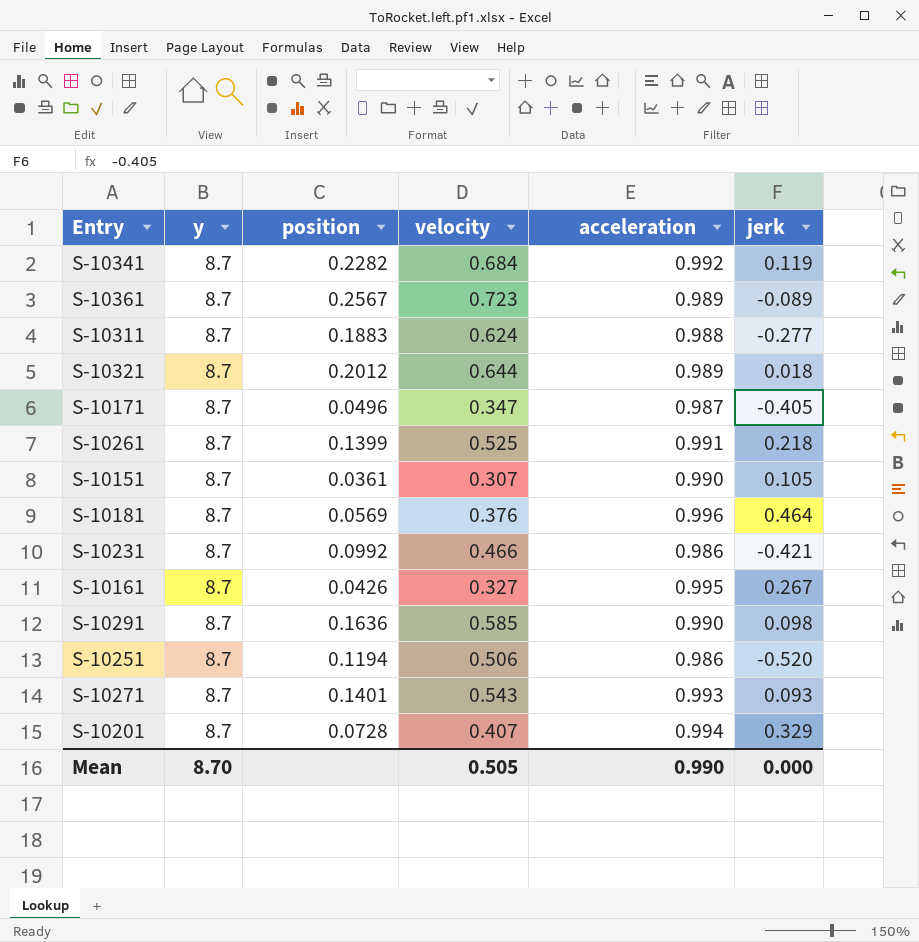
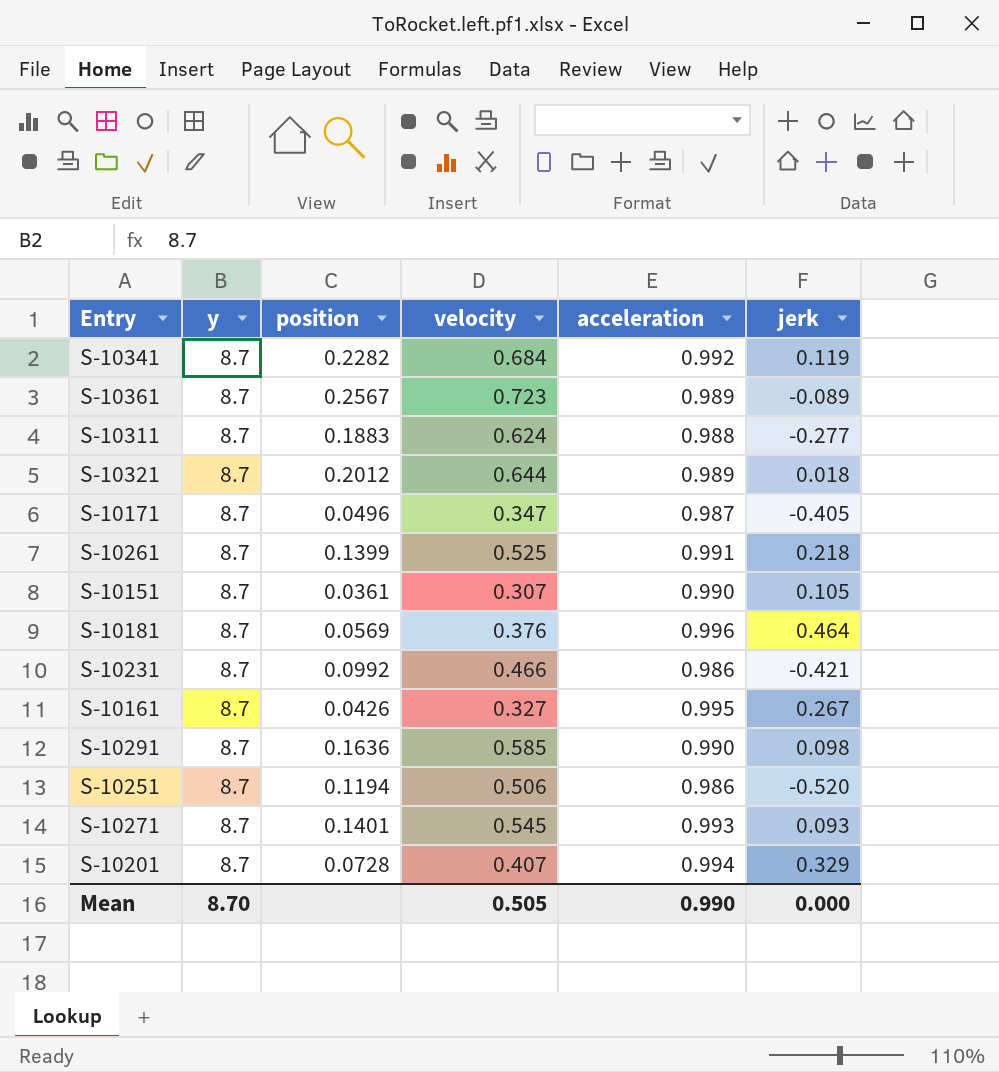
S-10271 | velocity: 0.543 -> 0.545

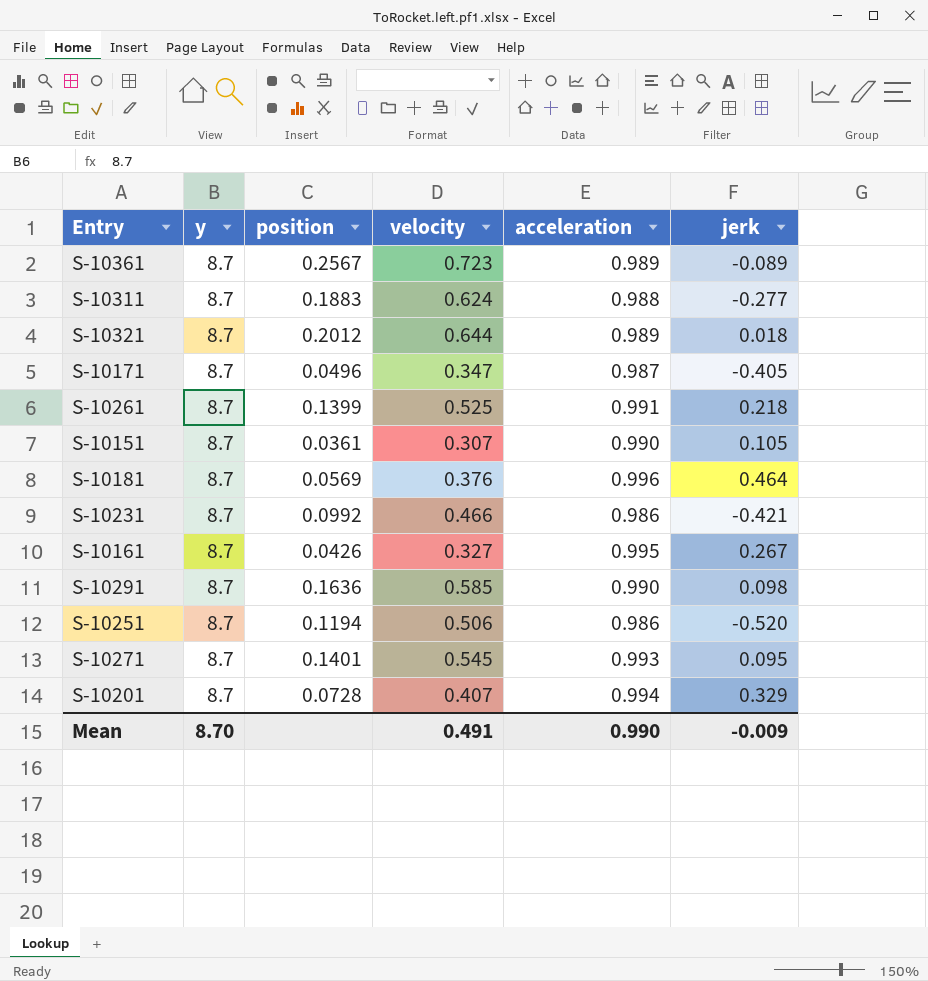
row S-10341: 8.7 | 0.2282 | 0.684 | 0.992 | 0.119 -> none
S-10271 | jerk: 0.093 -> 0.095
Mean | velocity: 0.505 -> 0.491
Mean | jerk: 0.000 -> -0.009

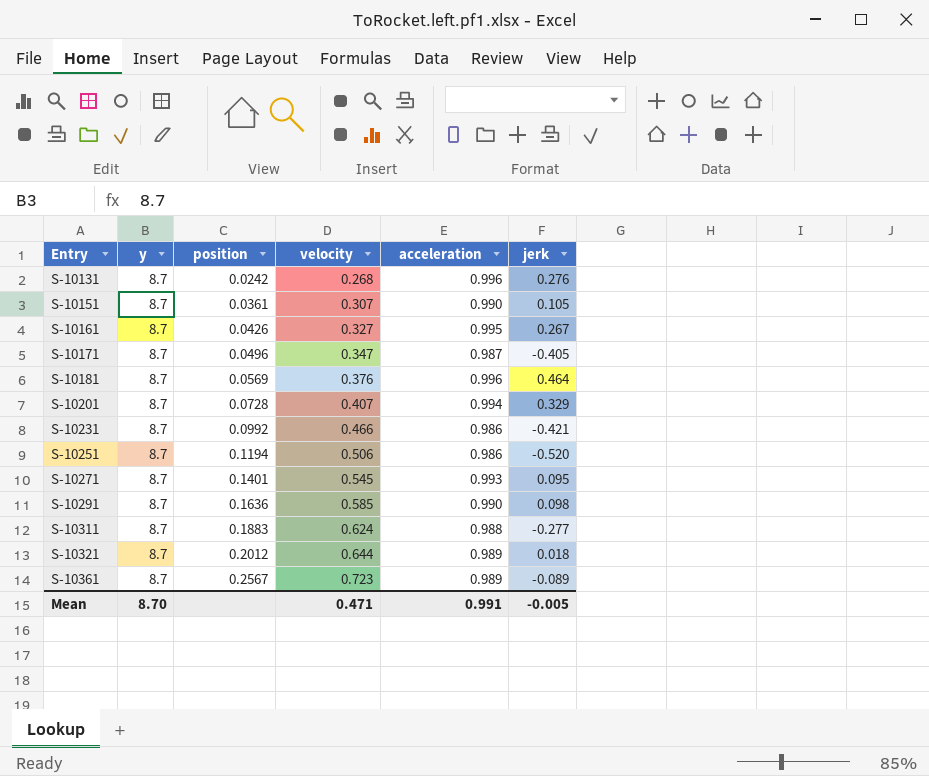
row order: none -> Entry ascending
row S-10261: 8.7 | 0.1399 | 0.525 | 0.991 | 0.218 -> none
row S-10131: none -> 8.7 | 0.0242 | 0.268 | 0.996 | 0.276
Mean | velocity: 0.491 -> 0.471
Mean | acceleration: 0.990 -> 0.991
Mean | jerk: -0.009 -> -0.005

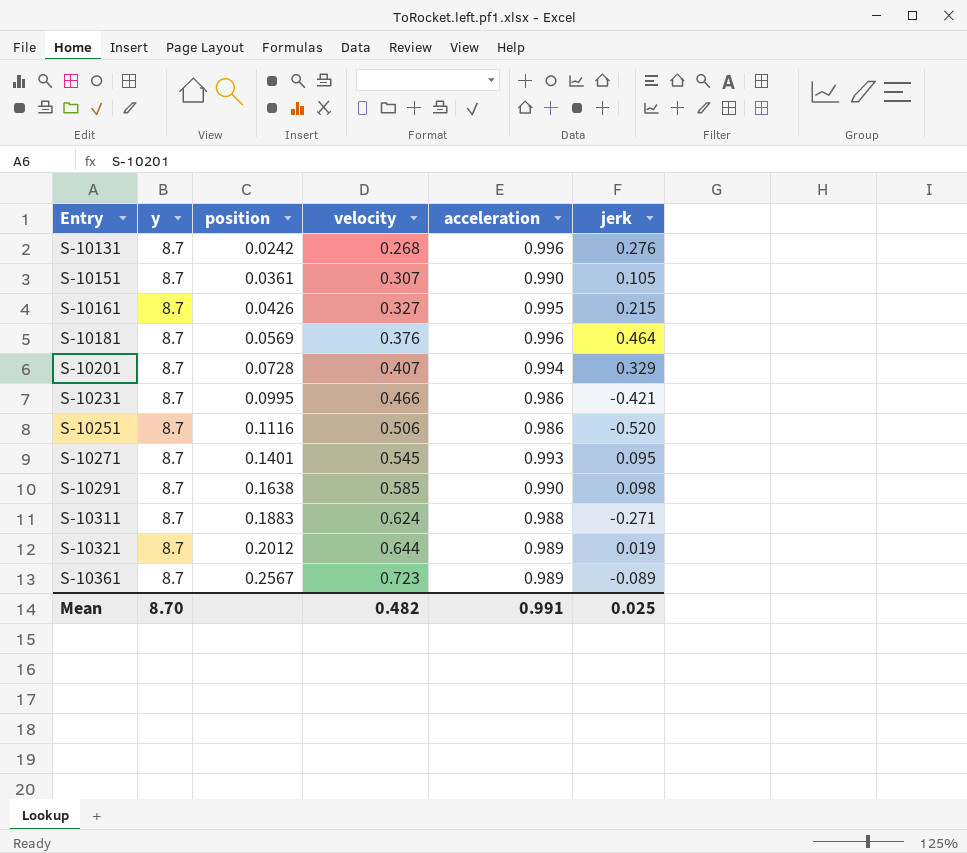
row S-10171: 8.7 | 0.0496 | 0.347 | 0.987 | -0.405 -> none
S-10161 | jerk: 0.267 -> 0.215
S-10231 | position: 0.0992 -> 0.0995
S-10251 | position: 0.1194 -> 0.1116
S-10291 | position: 0.1636 -> 0.1638
S-10311 | jerk: -0.277 -> -0.271
S-10321 | jerk: 0.018 -> 0.019
Mean | velocity: 0.471 -> 0.482
Mean | jerk: -0.005 -> 0.025

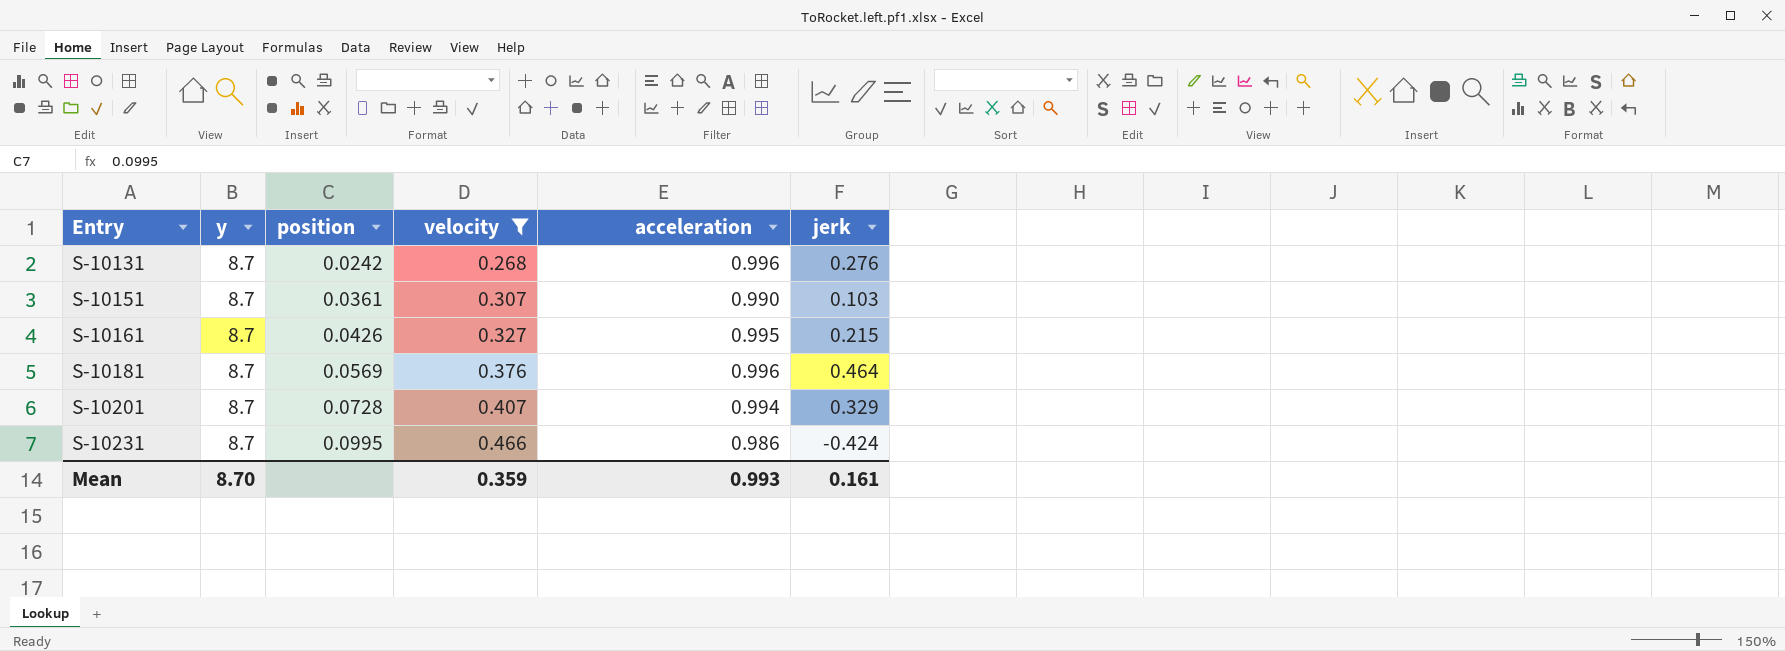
filter: none -> velocity <= 0.466
S-10151 | jerk: 0.105 -> 0.103
S-10231 | jerk: -0.421 -> -0.424
Mean | velocity: 0.482 -> 0.359
Mean | acceleration: 0.991 -> 0.993
Mean | jerk: 0.025 -> 0.161

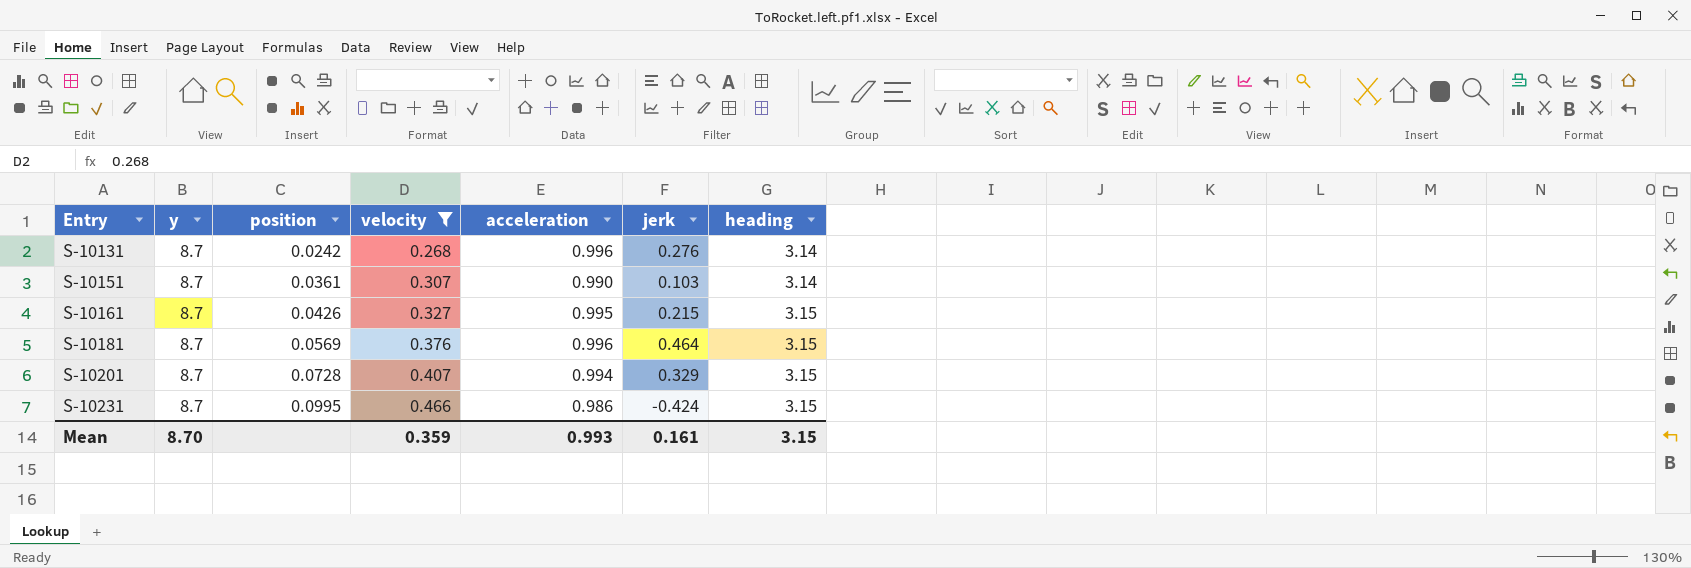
column heading | position: none -> 7

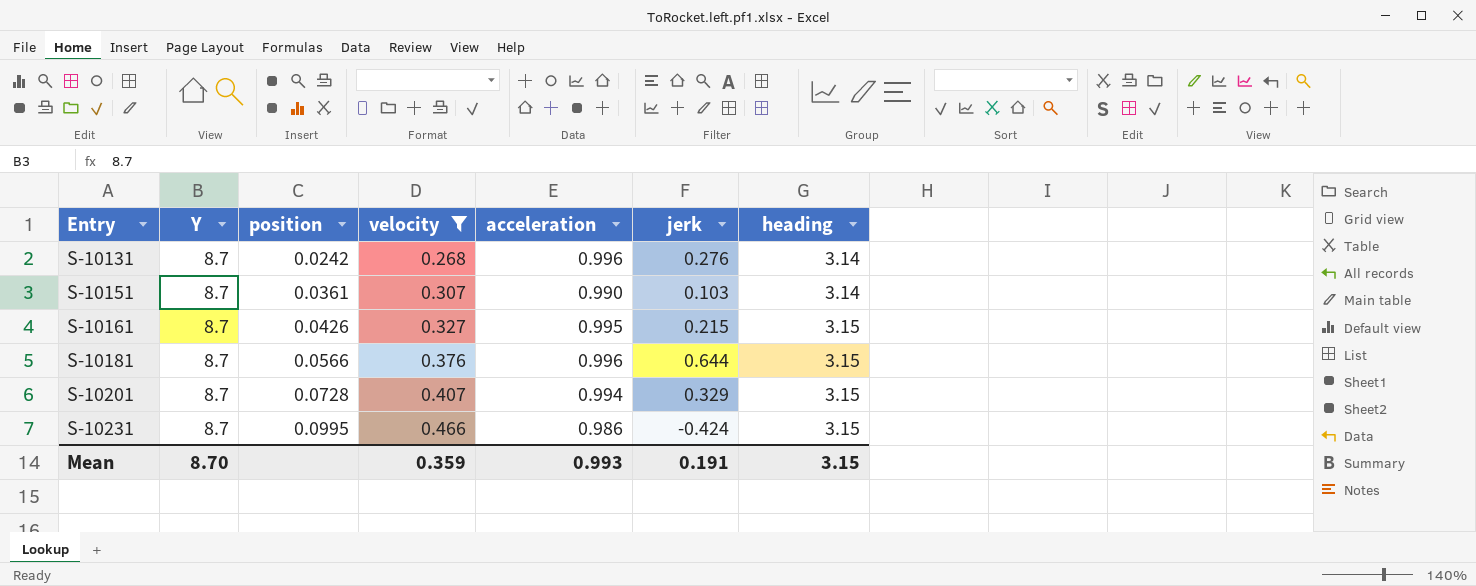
column name: y -> Y
S-10181 | position: 0.0569 -> 0.0566
S-10181 | jerk: 0.464 -> 0.644
Mean | jerk: 0.161 -> 0.191

